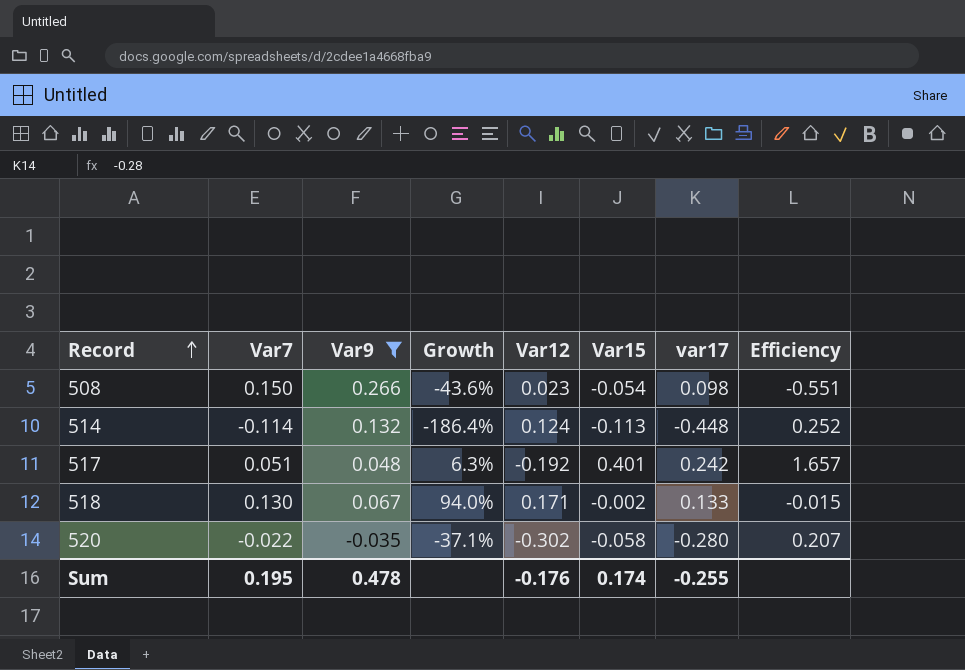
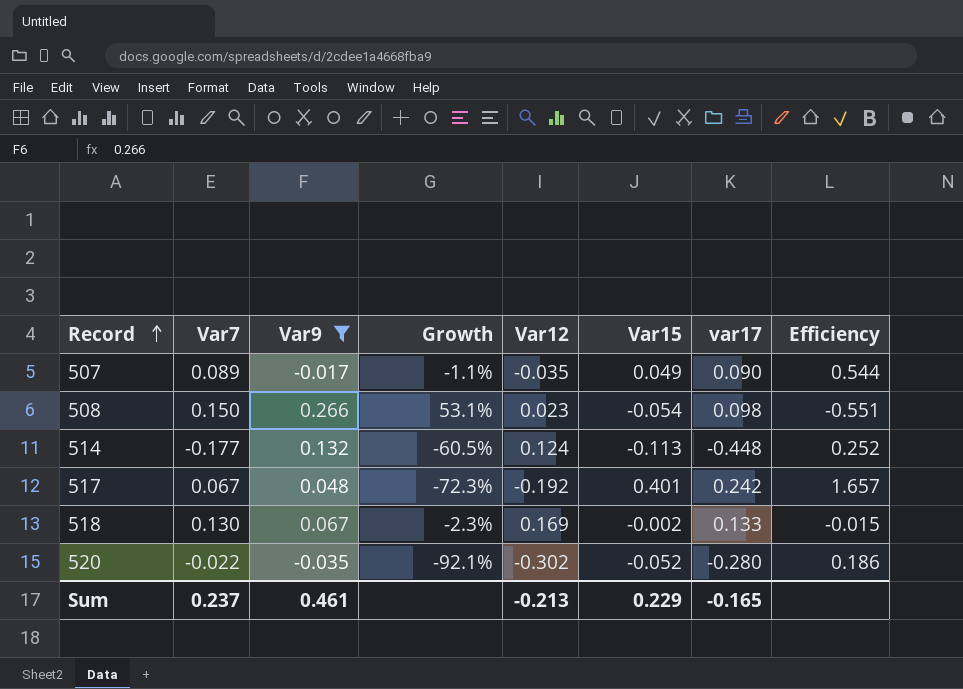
column Growth | formula: ([Var7] - [Var9]) / [Var9] -> ([Var7] - [var17]) / [var17]
row 507: none -> 0.089 | -0.017 | -1.1% | -0.035 | 0.049 | 0.090 | 0.544
514 | Var7: -0.114 -> -0.177
517 | Var7: 0.051 -> 0.067
518 | Var12: 0.171 -> 0.169
520 | Var15: -0.058 -> -0.052
520 | Efficiency: 0.207 -> 0.186
Sum | Var7: 0.195 -> 0.237
Sum | Var9: 0.478 -> 0.461
Sum | Var12: -0.176 -> -0.213
Sum | Var15: 0.174 -> 0.229
Sum | var17: -0.255 -> -0.165

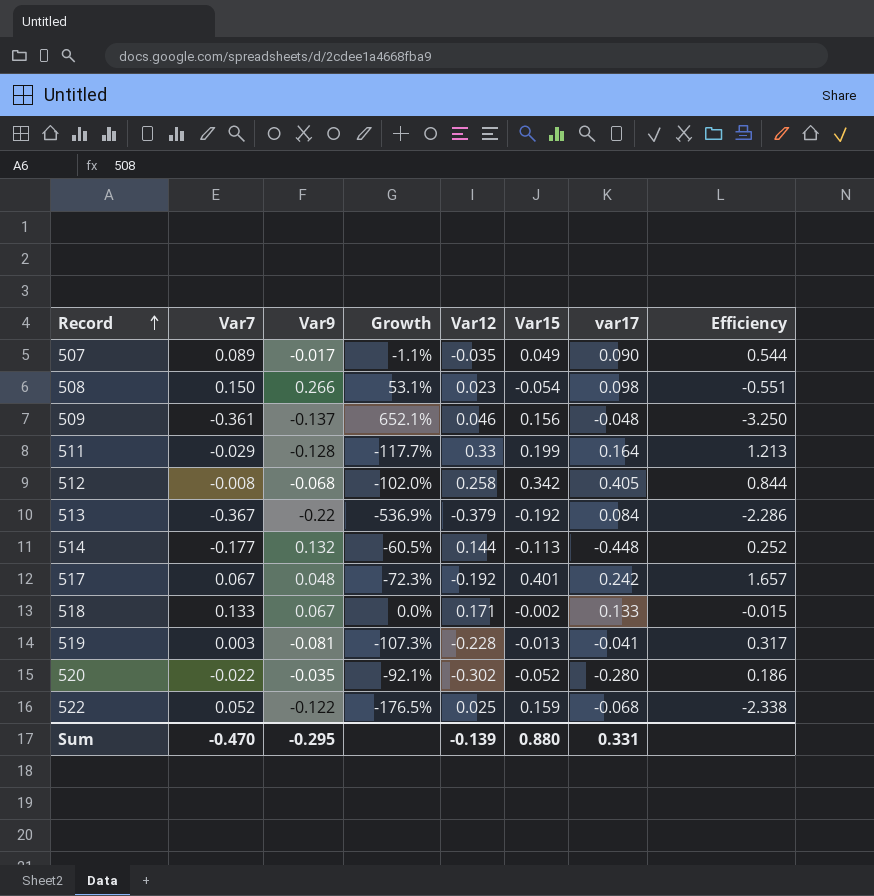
filter: Var9 >= -0.035 -> none
514 | Var12: 0.124 -> 0.144
518 | Var7: 0.130 -> 0.133
518 | Growth: -2.3% -> 0.0%
518 | Var12: 0.169 -> 0.171
Sum | Var7: 0.237 -> -0.470
Sum | Var9: 0.461 -> -0.295
Sum | Var12: -0.213 -> -0.139
Sum | Var15: 0.229 -> 0.880
Sum | var17: -0.165 -> 0.331

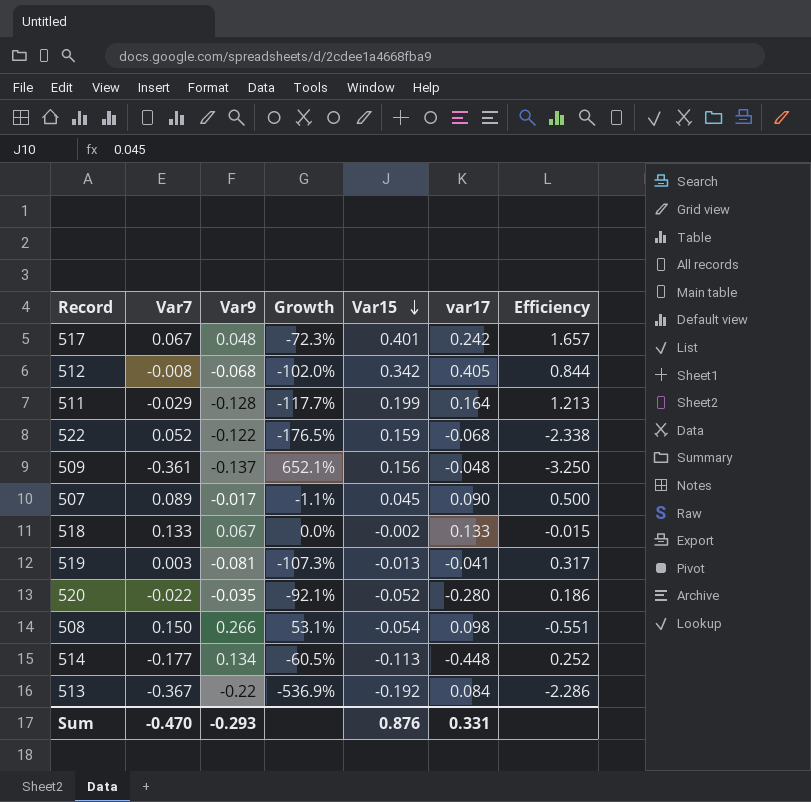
row order: Record ascending -> Var15 descending
column Var12 | position: 5 -> none
507 | Var15: 0.049 -> 0.045
507 | Efficiency: 0.544 -> 0.500
514 | Var9: 0.132 -> 0.134
Sum | Var9: -0.295 -> -0.293
Sum | Var15: 0.880 -> 0.876

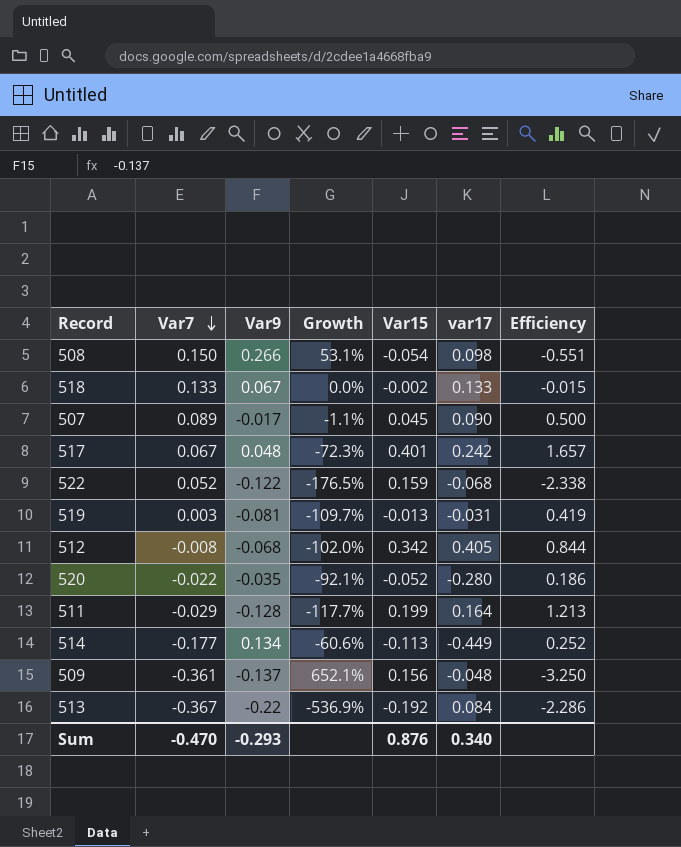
row order: Var15 descending -> Var7 descending
519 | Growth: -107.3% -> -109.7%
519 | var17: -0.041 -> -0.031
519 | Efficiency: 0.317 -> 0.419
514 | Growth: -60.5% -> -60.6%
514 | var17: -0.448 -> -0.449
Sum | var17: 0.331 -> 0.340

